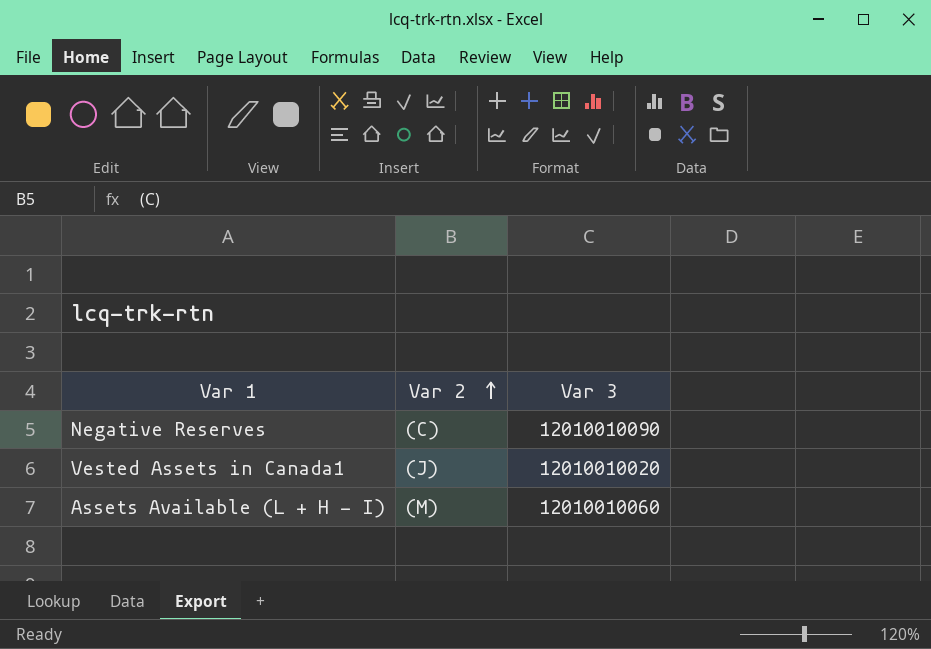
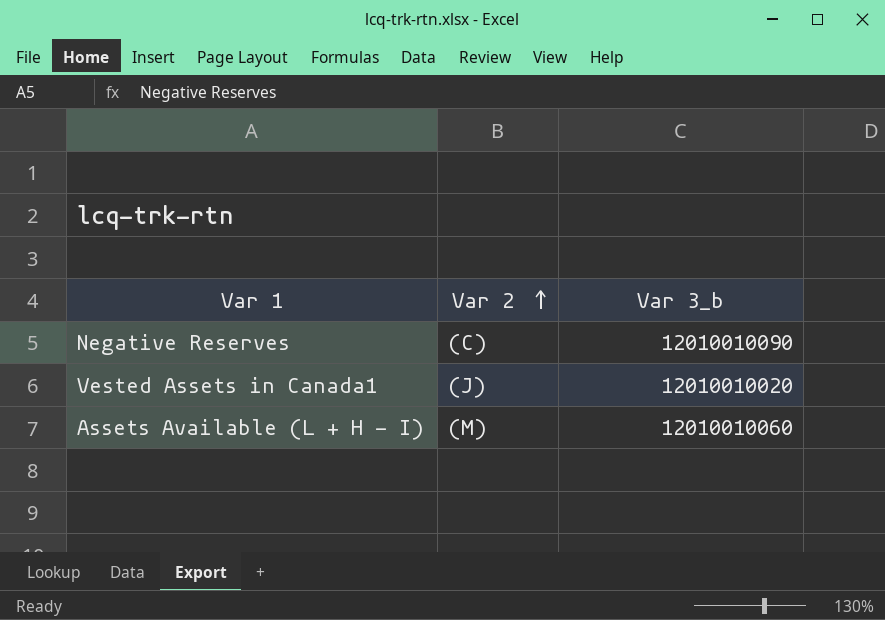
column name: Var 3 -> Var 3_b

